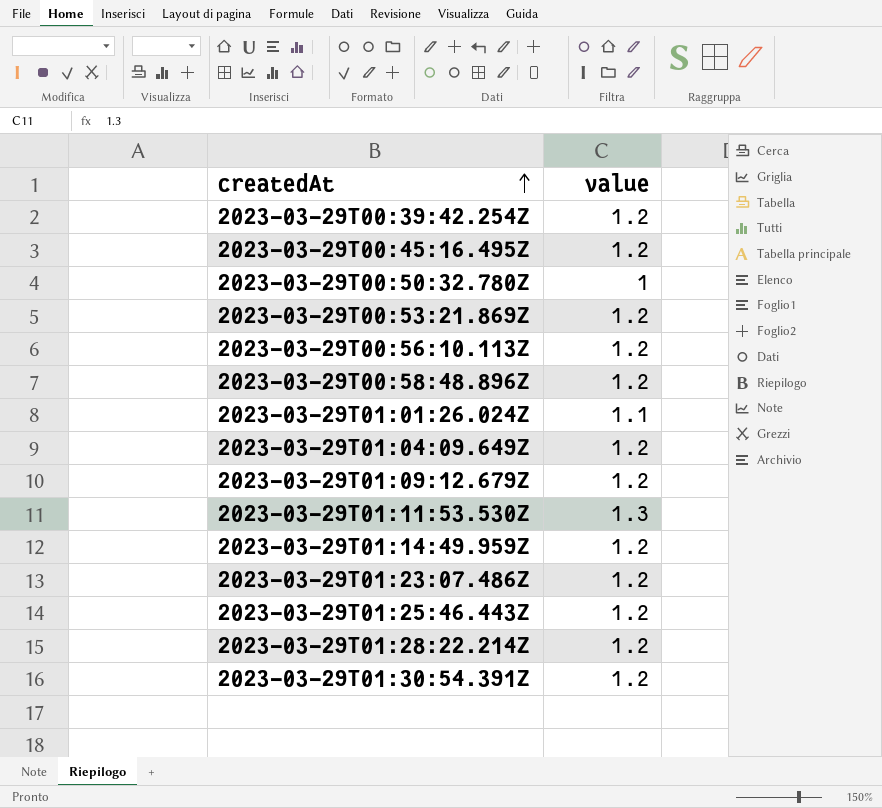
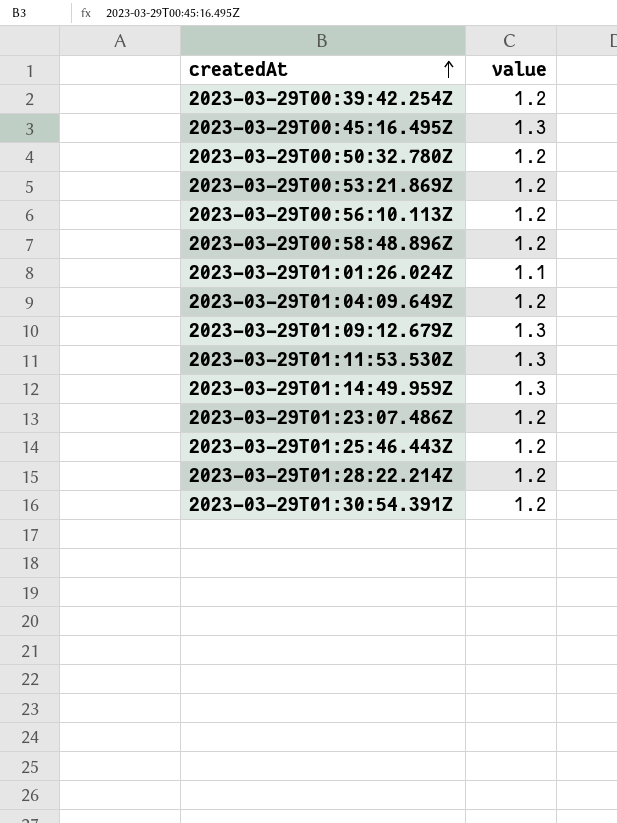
2023-03-29T00:45:16.495Z | value: 1.2 -> 1.3
2023-03-29T00:50:32.780Z | value: 1 -> 1.2
2023-03-29T01:09:12.679Z | value: 1.2 -> 1.3
2023-03-29T01:14:49.959Z | value: 1.2 -> 1.3

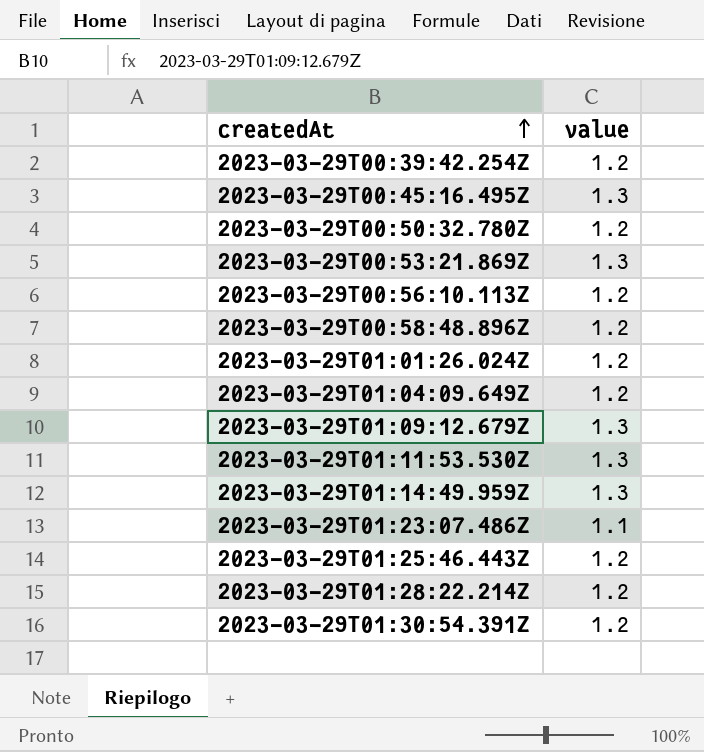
2023-03-29T00:53:21.869Z | value: 1.2 -> 1.3
2023-03-29T01:01:26.024Z | value: 1.1 -> 1.2
2023-03-29T01:23:07.486Z | value: 1.2 -> 1.1

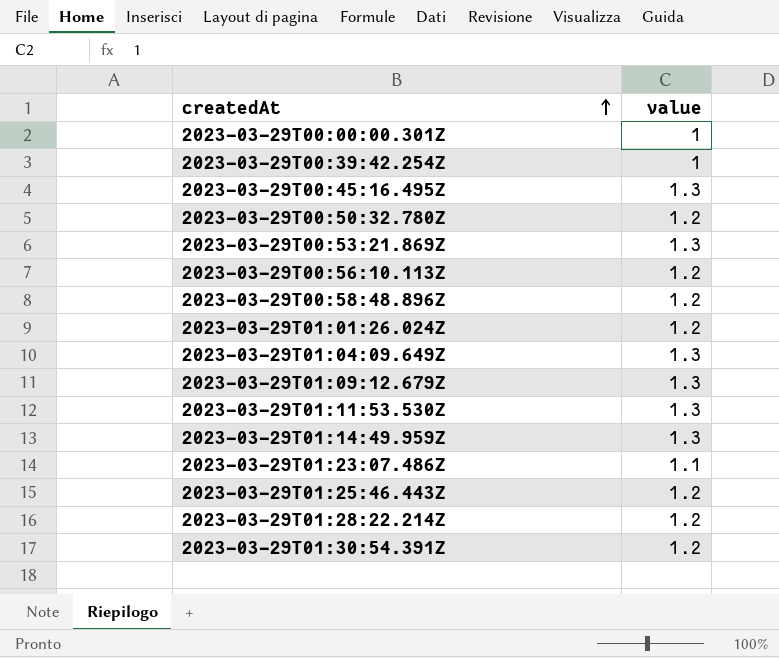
row 2023-03-29T00:00:00.301Z: none -> 1
2023-03-29T00:39:42.254Z | value: 1.2 -> 1
2023-03-29T01:04:09.649Z | value: 1.2 -> 1.3

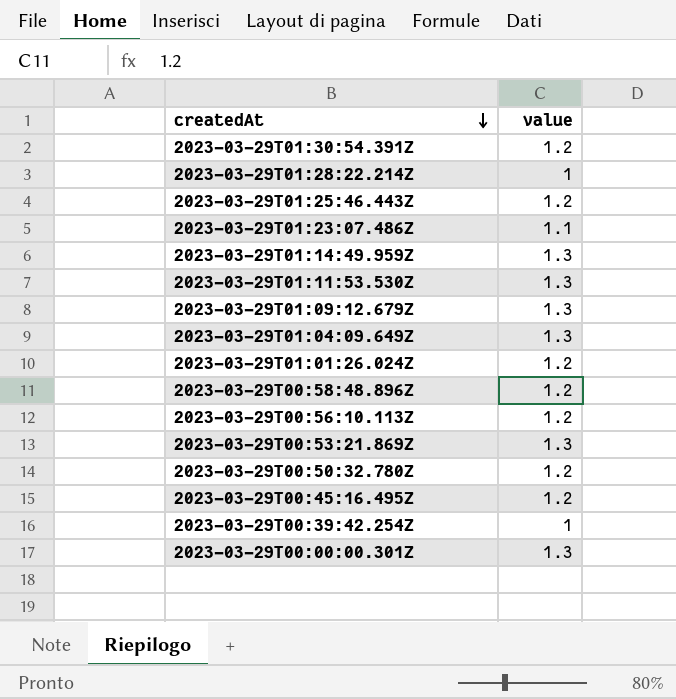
row order: createdAt ascending -> createdAt descending
2023-03-29T01:28:22.214Z | value: 1.2 -> 1
2023-03-29T00:45:16.495Z | value: 1.3 -> 1.2
2023-03-29T00:00:00.301Z | value: 1 -> 1.3

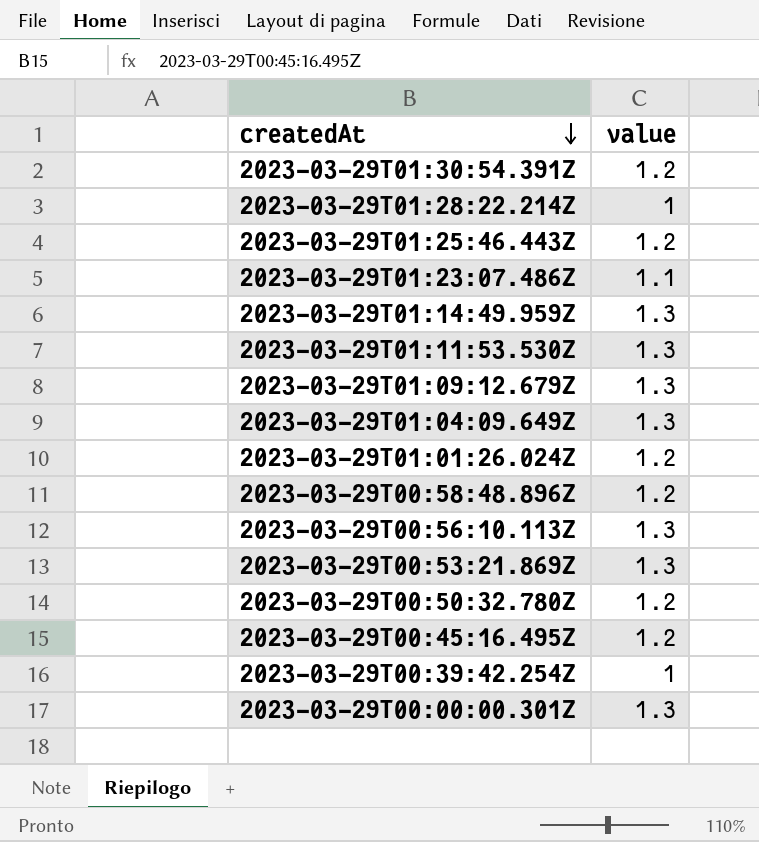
2023-03-29T00:56:10.113Z | value: 1.2 -> 1.3

